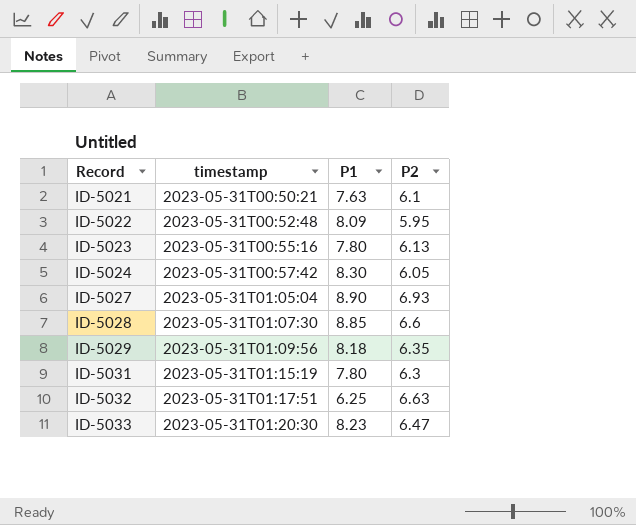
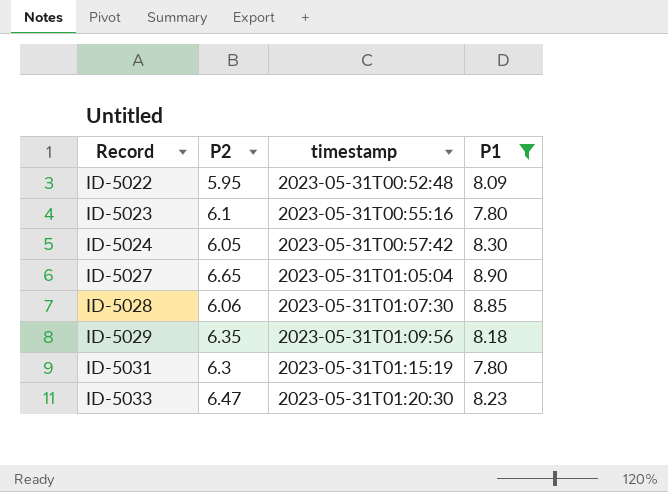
filter: none -> P1 >= 7.80
column P2 | position: 4 -> 2
ID-5023 | P2: 6.13 -> 6.1
ID-5027 | P2: 6.93 -> 6.65
ID-5028 | P2: 6.6 -> 6.06

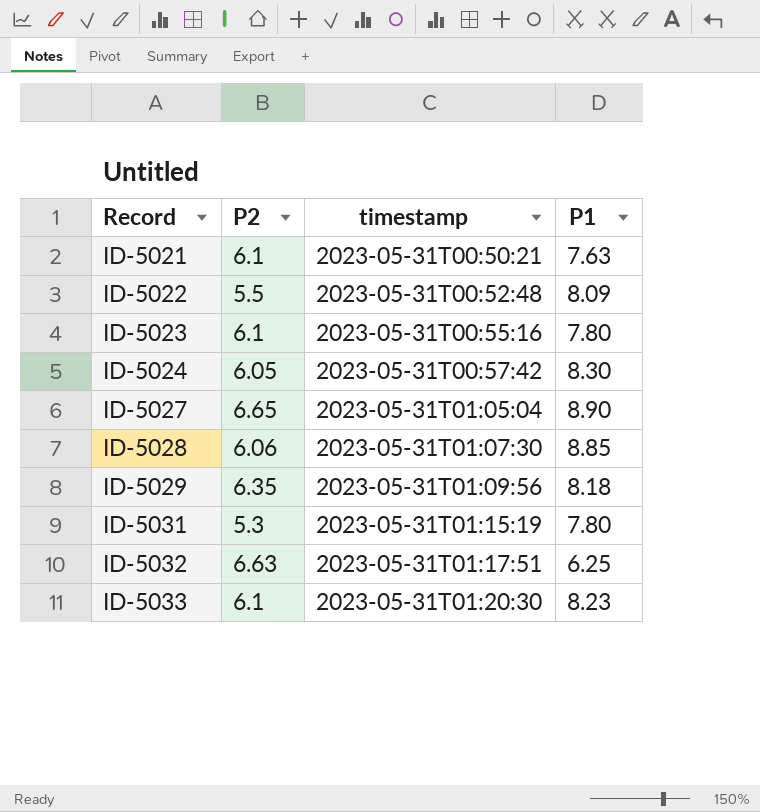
filter: P1 >= 7.80 -> none
ID-5022 | P2: 5.95 -> 5.5
ID-5031 | P2: 6.3 -> 5.3
ID-5033 | P2: 6.47 -> 6.1

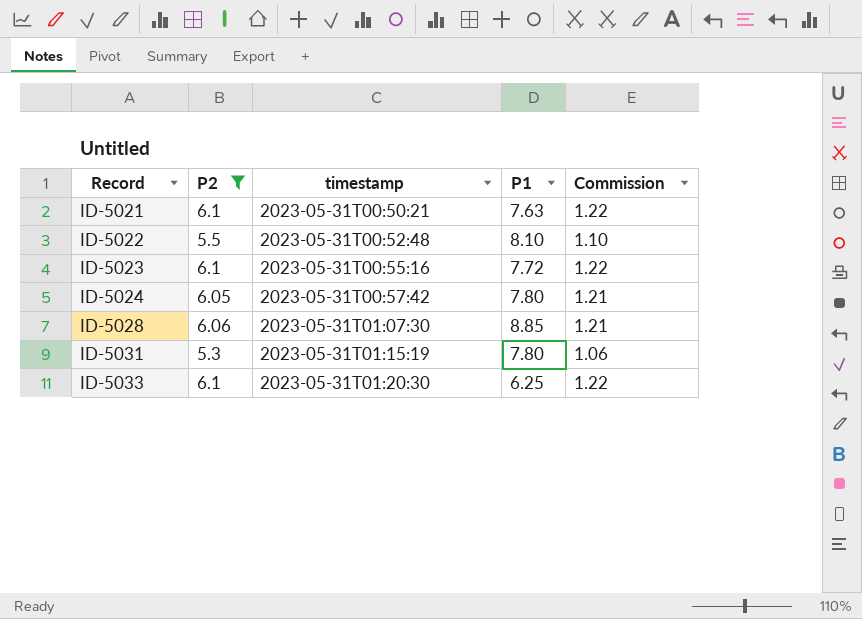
filter: none -> P2 <= 6.1
column Commission | formula: none -> [P2] * 0.2
ID-5022 | P1: 8.09 -> 8.10
ID-5023 | P1: 7.80 -> 7.72
ID-5024 | P1: 8.30 -> 7.80
ID-5033 | P1: 8.23 -> 6.25

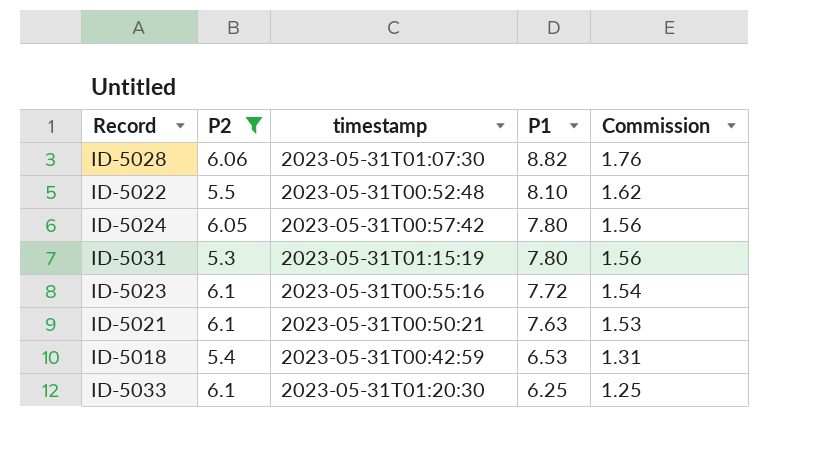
row order: Record ascending -> P1 descending
column Commission | formula: [P2] * 0.2 -> [P1] * 0.2
ID-5028 | P1: 8.85 -> 8.82
row ID-5018: none -> 5.4 | 2023-05-31T00:42:59 | 6.53 | 1.31

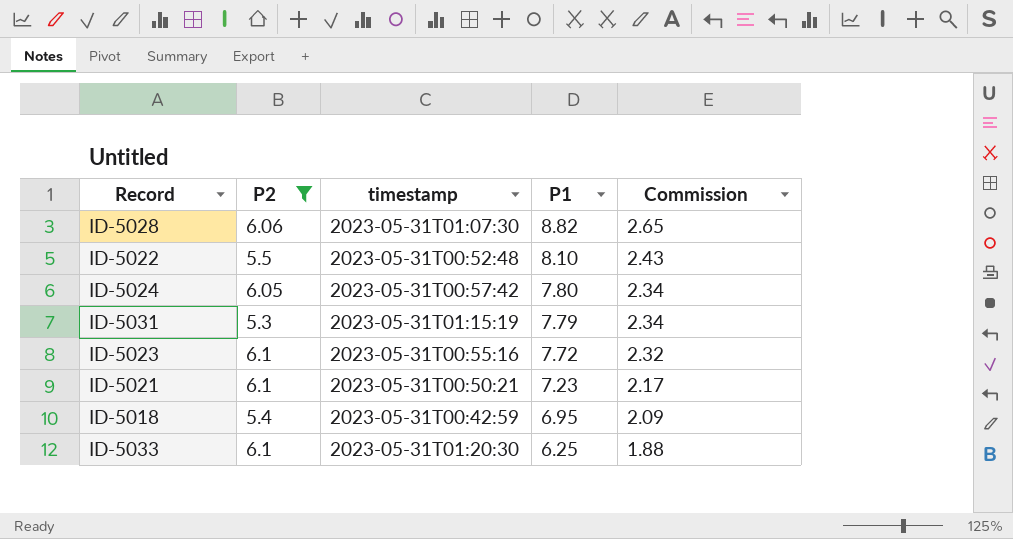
column Commission | formula: [P1] * 0.2 -> [P1] * 0.3
ID-5031 | P1: 7.80 -> 7.79
ID-5021 | P1: 7.63 -> 7.23
ID-5018 | P1: 6.53 -> 6.95

